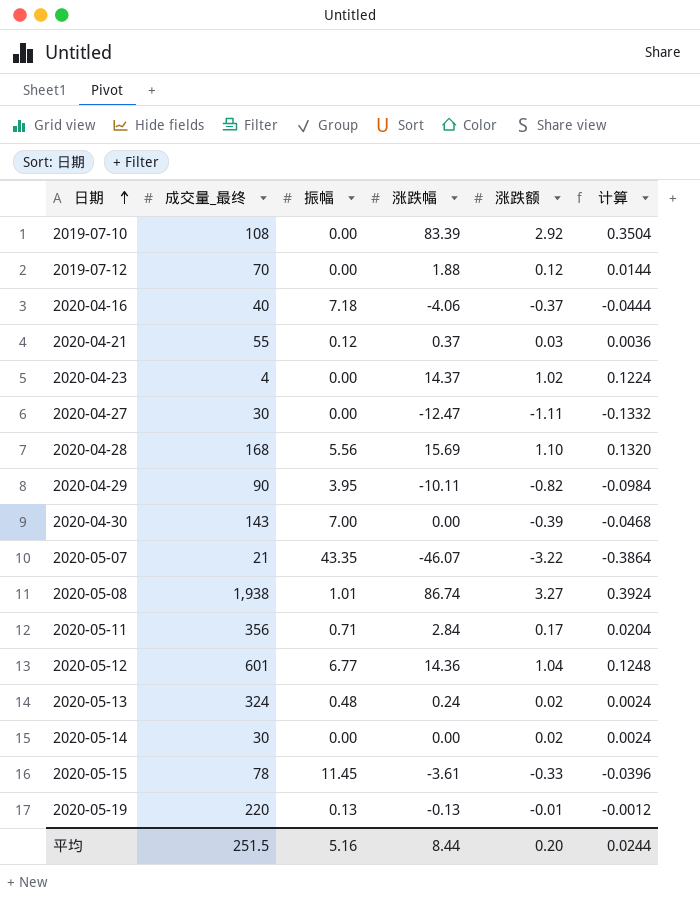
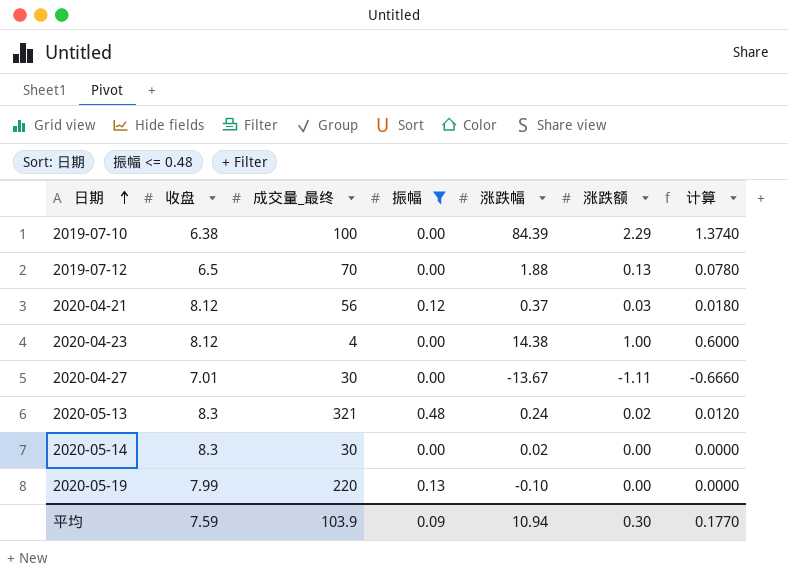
filter: none -> 振幅 <= 0.48
column 收盘 | position: none -> 2
column 计算 | formula: [涨跌额] * 0.12 -> [涨跌额] * 0.6
2019-07-10 | 成交量_最终: 108 -> 100
2019-07-10 | 涨跌幅: 83.39 -> 84.39
2019-07-10 | 涨跌额: 2.92 -> 2.29
2019-07-12 | 涨跌额: 0.12 -> 0.13
2020-04-21 | 成交量_最终: 55 -> 56
2020-04-23 | 涨跌幅: 14.37 -> 14.38
2020-04-23 | 涨跌额: 1.02 -> 1.00
2020-04-27 | 涨跌幅: -12.47 -> -13.67
2020-05-13 | 成交量_最终: 324 -> 321
2020-05-14 | 涨跌幅: 0.00 -> 0.02
2020-05-14 | 涨跌额: 0.02 -> 0.00
2020-05-19 | 涨跌幅: -0.13 -> -0.10
2020-05-19 | 涨跌额: -0.01 -> 0.00
平均 | 成交量_最终: 251.5 -> 103.9
平均 | 振幅: 5.16 -> 0.09
平均 | 涨跌幅: 8.44 -> 10.94
平均 | 涨跌额: 0.20 -> 0.30
平均 | 计算: 0.0244 -> 0.1770

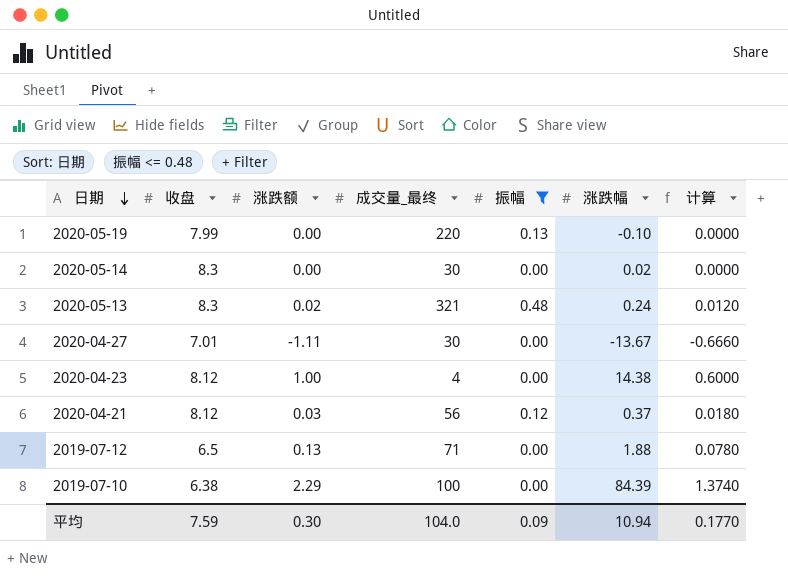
row order: 日期 ascending -> 日期 descending
column 涨跌额 | position: 6 -> 3
2019-07-12 | 成交量_最终: 70 -> 71
平均 | 成交量_最终: 103.9 -> 104.0

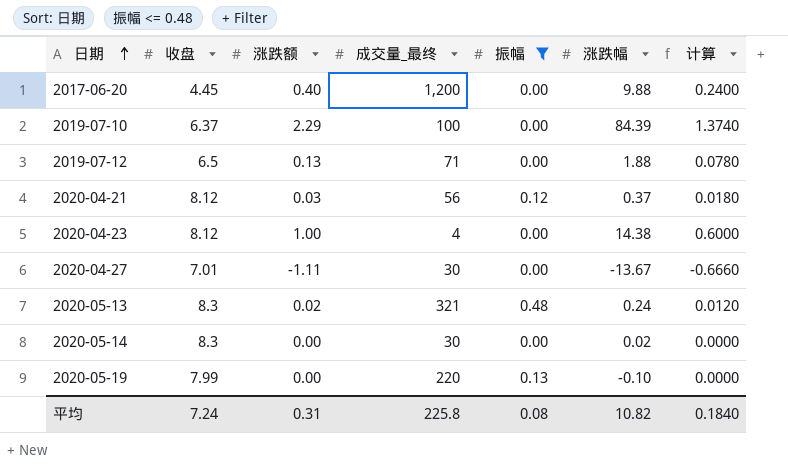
row order: 日期 descending -> 日期 ascending
row 2017-06-20: none -> 4.45 | 0.40 | 1,200 | 0.00 | 9.88 | 0.2400
2019-07-10 | 收盘: 6.38 -> 6.37
平均 | 收盘: 7.59 -> 7.24
平均 | 涨跌额: 0.30 -> 0.31
平均 | 成交量_最终: 104.0 -> 225.8
平均 | 振幅: 0.09 -> 0.08
平均 | 涨跌幅: 10.94 -> 10.82
平均 | 计算: 0.1770 -> 0.1840

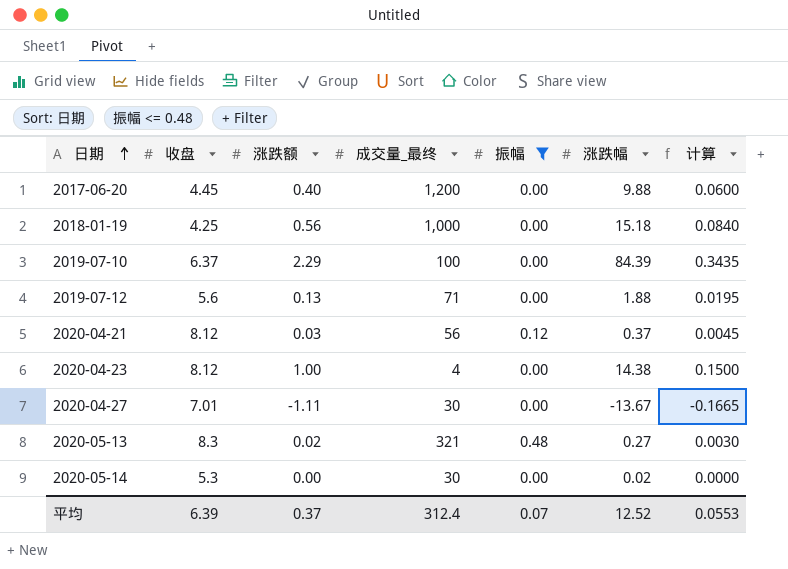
column 计算 | formula: [涨跌额] * 0.6 -> [涨跌额] * 0.15
row 2020-05-19: 7.99 | 0.00 | 220 | 0.13 | -0.10 | 0.0000 -> none
row 2018-01-19: none -> 4.25 | 0.56 | 1,000 | 0.00 | 15.18 | 0.0840
2019-07-12 | 收盘: 6.5 -> 5.6
2020-05-13 | 涨跌幅: 0.24 -> 0.27
2020-05-14 | 收盘: 8.3 -> 5.3
平均 | 收盘: 7.24 -> 6.39
平均 | 涨跌额: 0.31 -> 0.37
平均 | 成交量_最终: 225.8 -> 312.4
平均 | 振幅: 0.08 -> 0.07
平均 | 涨跌幅: 10.82 -> 12.52
平均 | 计算: 0.1840 -> 0.0553

